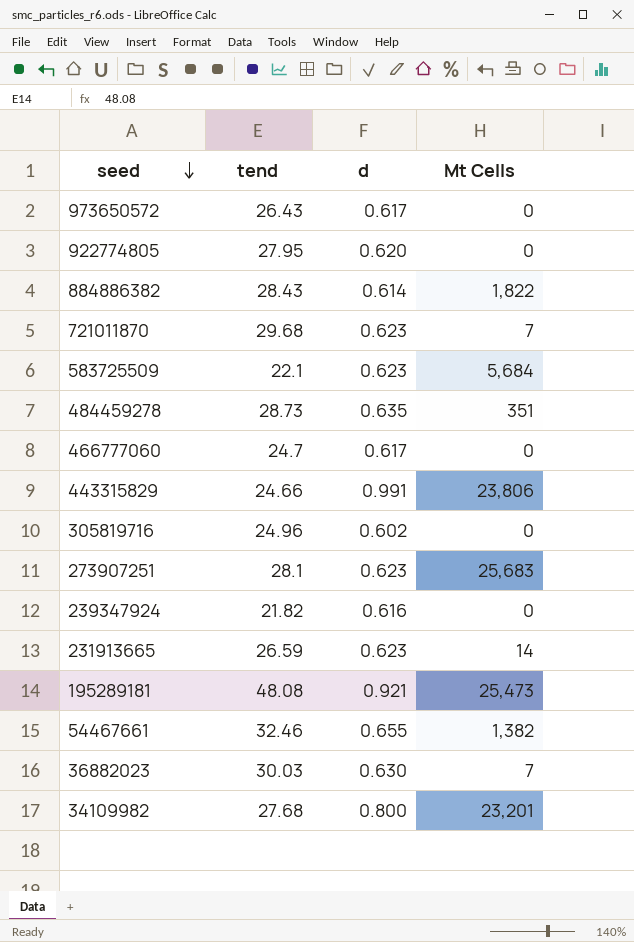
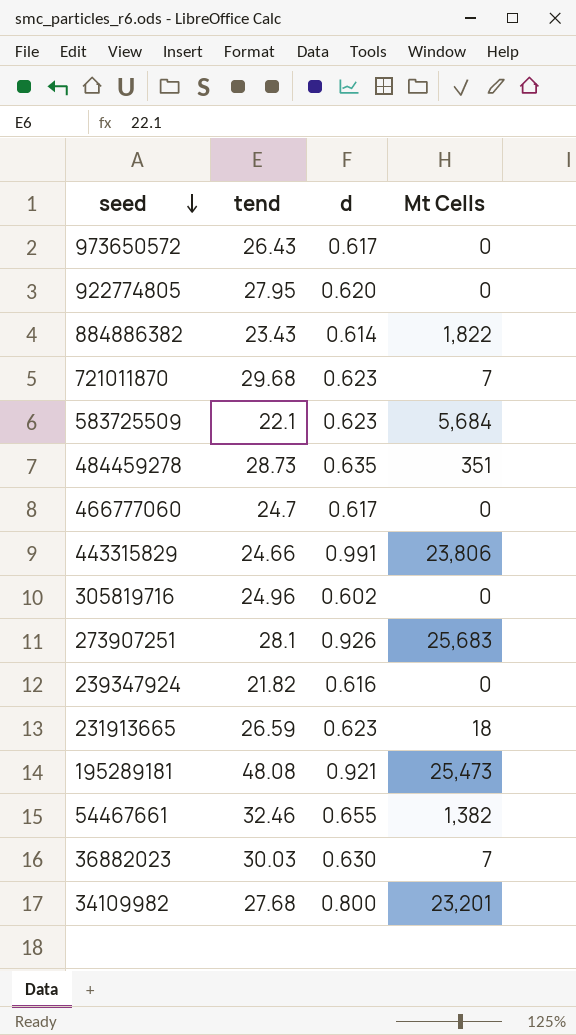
884886382 | tend: 28.43 -> 23.43
273907251 | d: 0.623 -> 0.926
231913665 | Mt Cells: 14 -> 18

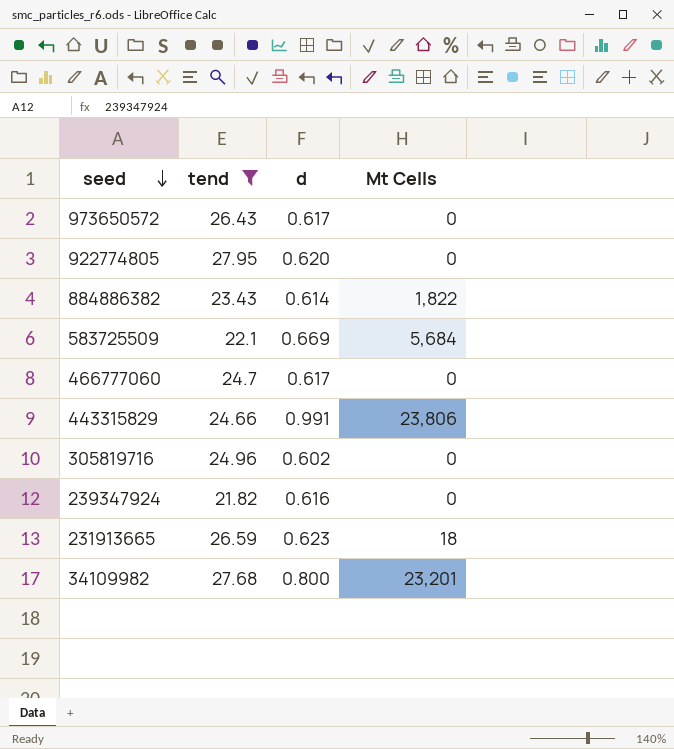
filter: none -> tend <= 27.95
583725509 | d: 0.623 -> 0.669

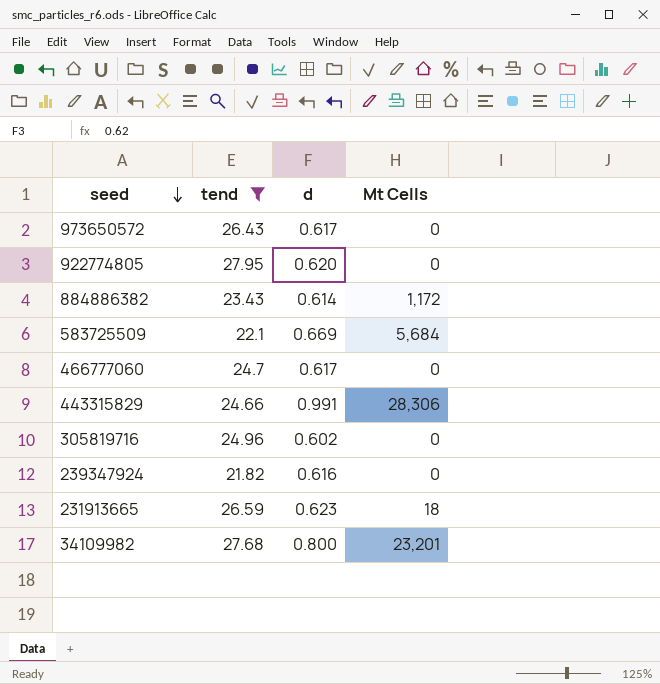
884886382 | Mt Cells: 1,822 -> 1,172
443315829 | Mt Cells: 23,806 -> 28,306

